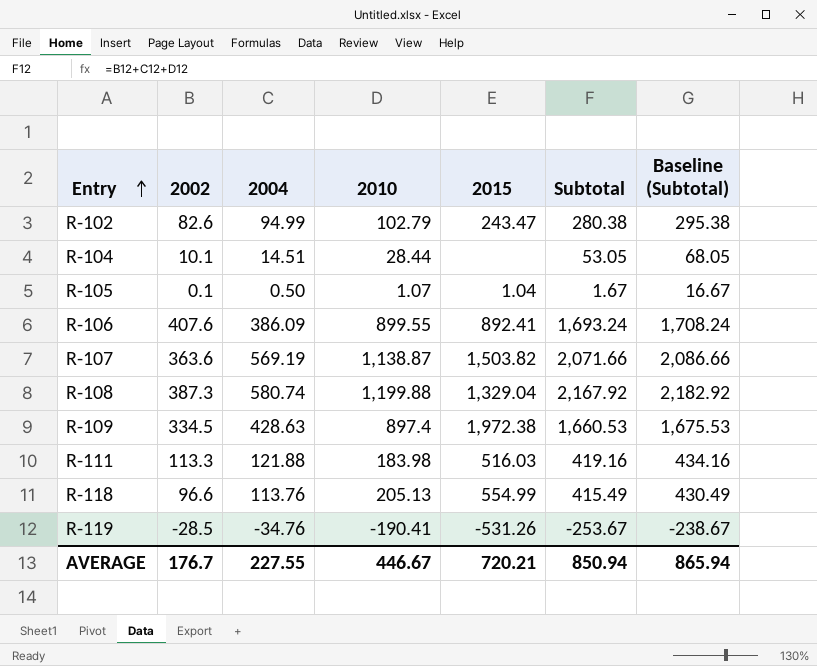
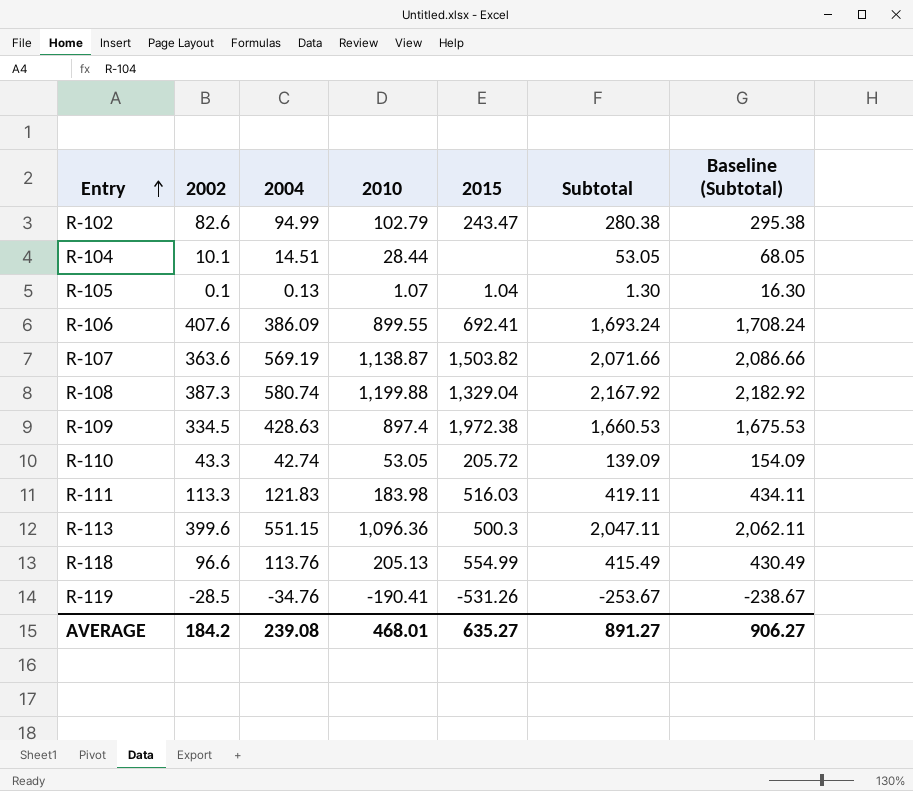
R-105 | 2004: 0.50 -> 0.13
R-105 | Subtotal: 1.67 -> 1.30
R-105 | Baseline (Subtotal): 16.67 -> 16.30
R-106 | 2015: 892.41 -> 692.41
row R-110: none -> 43.3 | 42.74 | 53.05 | 205.72 | 139.09 | 154.09
R-111 | 2004: 121.88 -> 121.83
R-111 | Subtotal: 419.16 -> 419.11
R-111 | Baseline (Subtotal): 434.16 -> 434.11
row R-113: none -> 399.6 | 551.15 | 1,096.36 | 500.3 | 2,047.11 | 2,062.11
AVERAGE | 2002: 176.7 -> 184.2
AVERAGE | 2004: 227.55 -> 239.08
AVERAGE | 2010: 446.67 -> 468.01
AVERAGE | 2015: 720.21 -> 635.27
AVERAGE | Subtotal: 850.94 -> 891.27
AVERAGE | Baseline (Subtotal): 865.94 -> 906.27

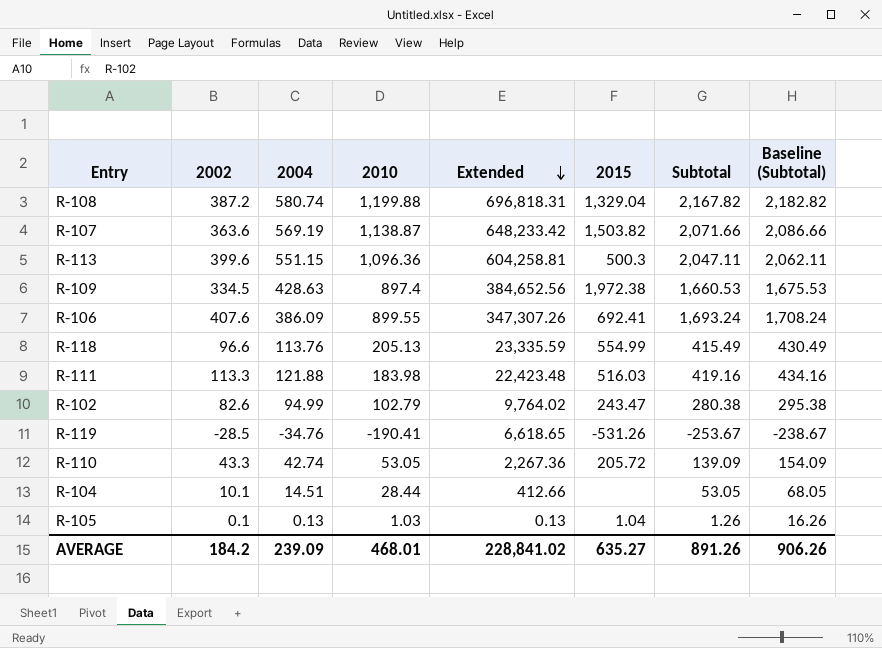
row order: Entry ascending -> Extended descending
column Extended | formula: none -> [2004] * [2010]
R-108 | 2002: 387.3 -> 387.2
R-108 | Subtotal: 2,167.92 -> 2,167.82
R-108 | Baseline (Subtotal): 2,182.92 -> 2,182.82
R-111 | 2004: 121.83 -> 121.88
R-111 | Subtotal: 419.11 -> 419.16
R-111 | Baseline (Subtotal): 434.11 -> 434.16
R-105 | 2010: 1.07 -> 1.03
R-105 | Subtotal: 1.30 -> 1.26
R-105 | Baseline (Subtotal): 16.30 -> 16.26
AVERAGE | 2004: 239.08 -> 239.09
AVERAGE | Subtotal: 891.27 -> 891.26
AVERAGE | Baseline (Subtotal): 906.27 -> 906.26

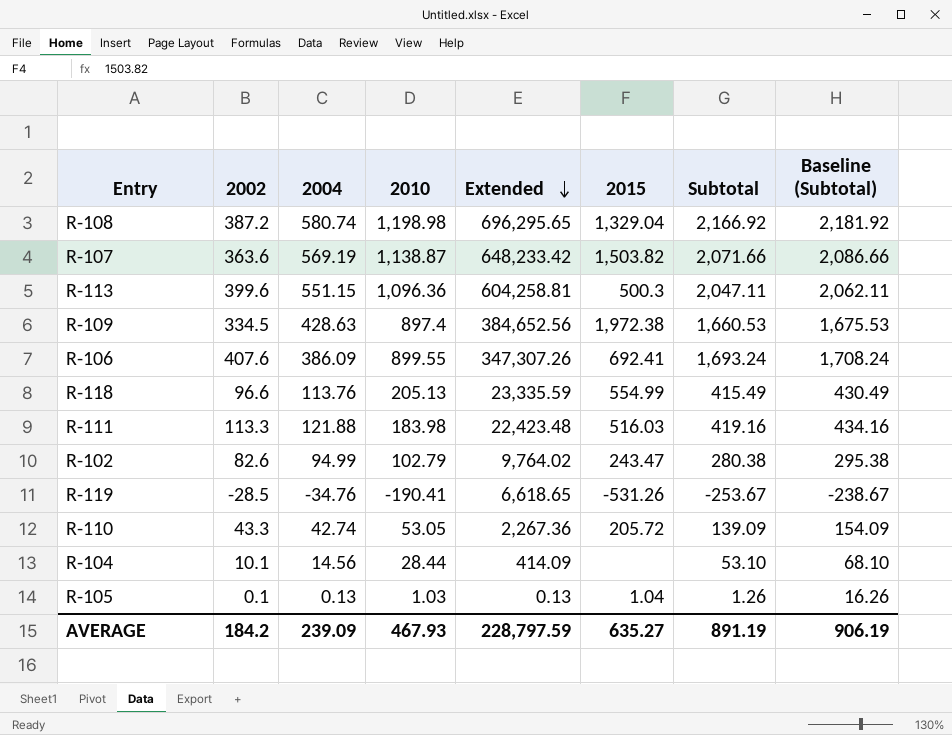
R-108 | 2010: 1,199.88 -> 1,198.98
R-108 | Extended: 696,818.31 -> 696,295.65
R-108 | Subtotal: 2,167.82 -> 2,166.92
R-108 | Baseline (Subtotal): 2,182.82 -> 2,181.92
R-104 | 2004: 14.51 -> 14.56
R-104 | Extended: 412.66 -> 414.09
R-104 | Subtotal: 53.05 -> 53.10
R-104 | Baseline (Subtotal): 68.05 -> 68.10
AVERAGE | 2010: 468.01 -> 467.93
AVERAGE | Extended: 228,841.02 -> 228,797.59
AVERAGE | Subtotal: 891.26 -> 891.19
AVERAGE | Baseline (Subtotal): 906.26 -> 906.19

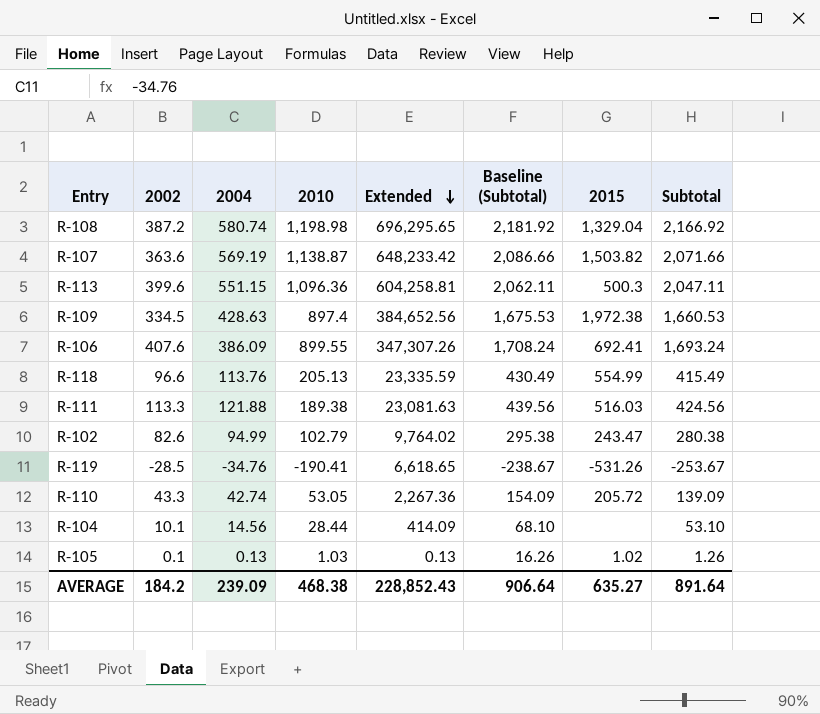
column Baseline (Subtotal) | position: 8 -> 6
R-111 | 2010: 183.98 -> 189.38
R-111 | Extended: 22,423.48 -> 23,081.63
R-111 | Baseline (Subtotal): 434.16 -> 439.56
R-111 | Subtotal: 419.16 -> 424.56
R-105 | 2015: 1.04 -> 1.02
AVERAGE | 2010: 467.93 -> 468.38
AVERAGE | Extended: 228,797.59 -> 228,852.43
AVERAGE | Baseline (Subtotal): 906.19 -> 906.64
AVERAGE | Subtotal: 891.19 -> 891.64

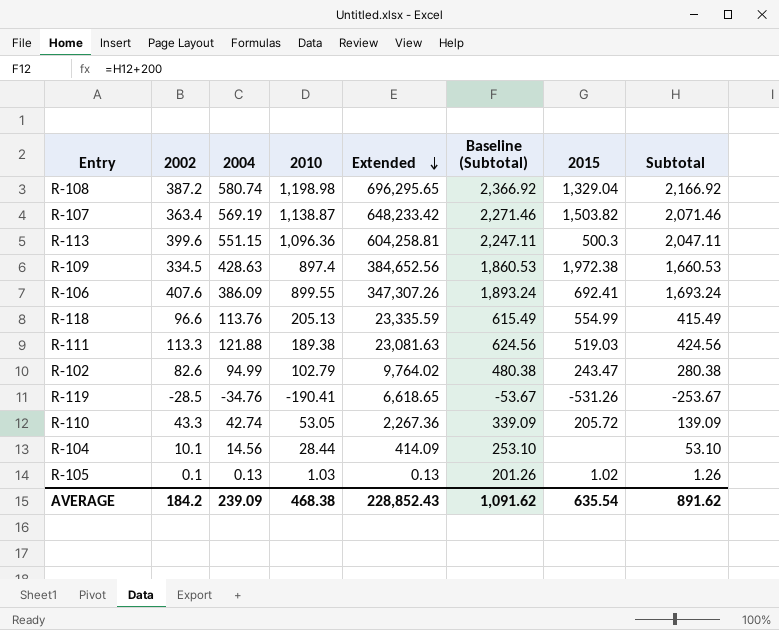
column Baseline (Subtotal) | formula: [Subtotal] + 15 -> [Subtotal] + 200
R-107 | 2002: 363.6 -> 363.4
R-107 | Subtotal: 2,071.66 -> 2,071.46
R-111 | 2015: 516.03 -> 519.03
AVERAGE | Baseline (Subtotal): 906.64 -> 1,091.62
AVERAGE | 2015: 635.27 -> 635.54
AVERAGE | Subtotal: 891.64 -> 891.62

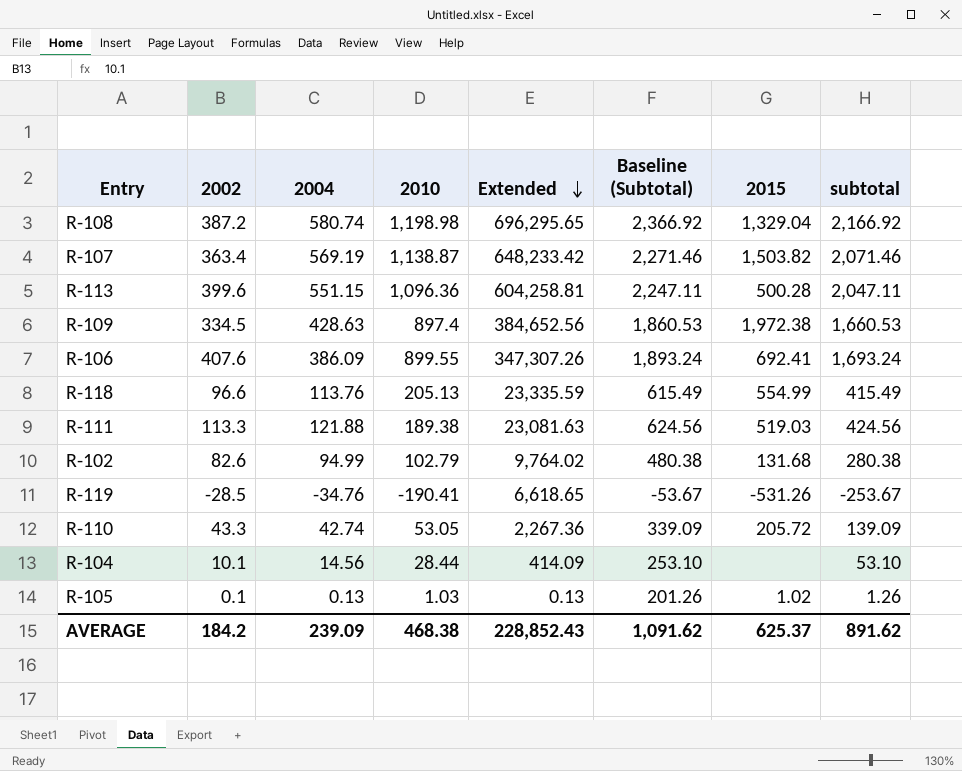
column name: Subtotal -> subtotal
R-113 | 2015: 500.3 -> 500.28
R-102 | 2015: 243.47 -> 131.68
AVERAGE | 2015: 635.54 -> 625.37

